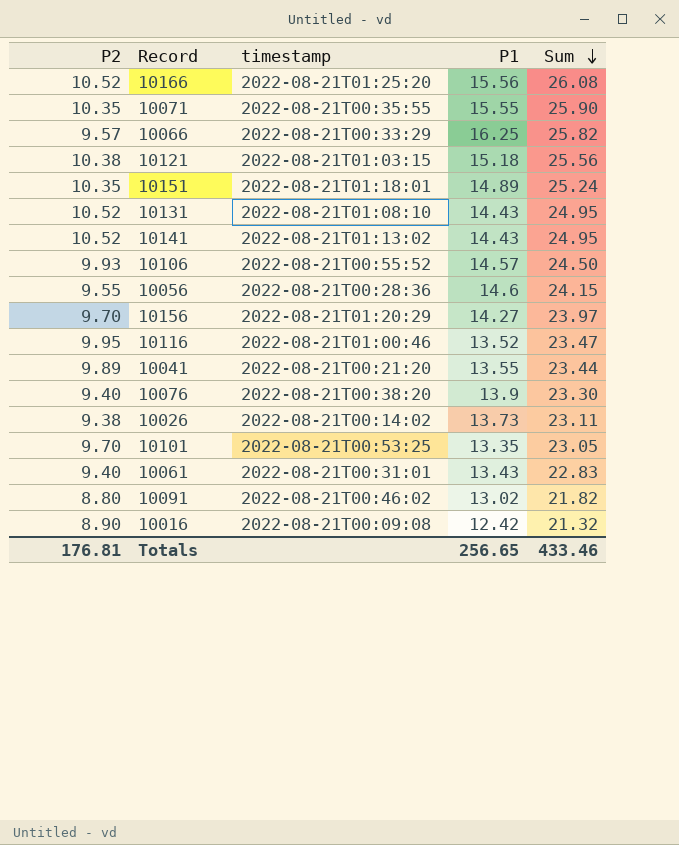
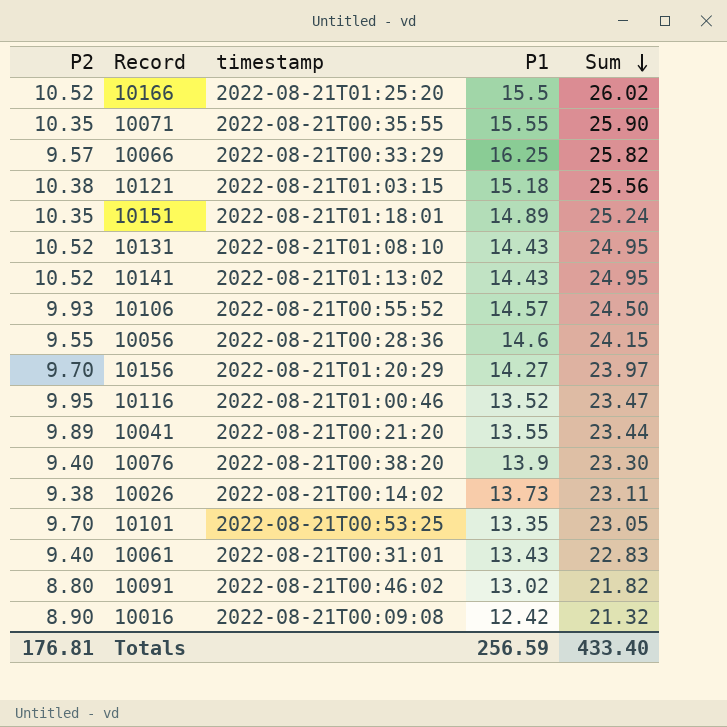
10166 | P1: 15.56 -> 15.5
10166 | Sum: 26.08 -> 26.02
Totals | P1: 256.65 -> 256.59
Totals | Sum: 433.46 -> 433.40

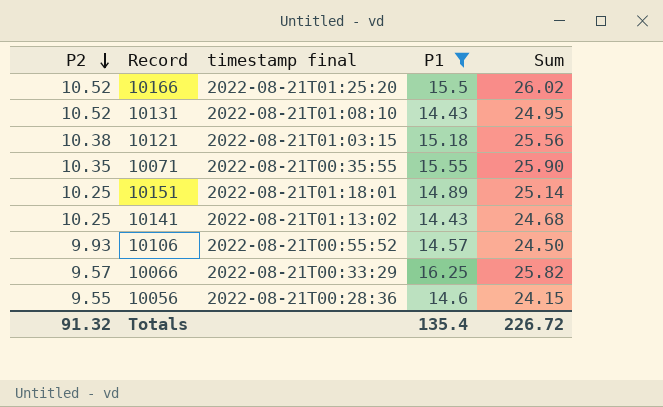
filter: none -> P1 >= 14.43
row order: Sum descending -> P2 descending
column name: timestamp -> timestamp final
10151 | P2: 10.35 -> 10.25
10151 | Sum: 25.24 -> 25.14
10141 | P2: 10.52 -> 10.25
10141 | Sum: 24.95 -> 24.68
Totals | P2: 176.81 -> 91.32
Totals | P1: 256.59 -> 135.4
Totals | Sum: 433.40 -> 226.72

